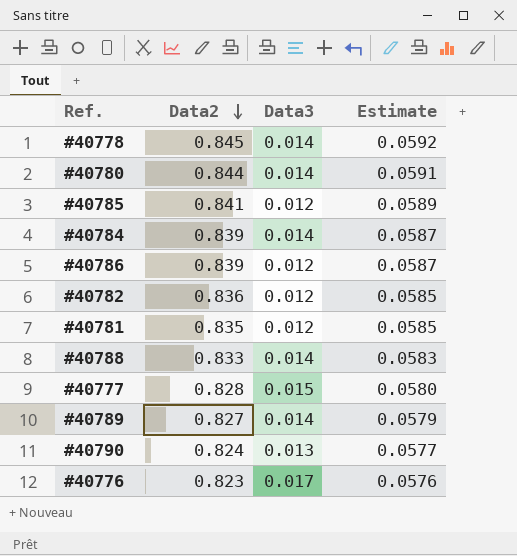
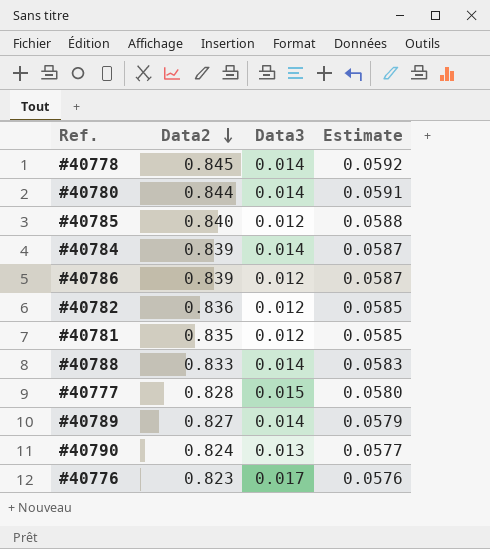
#40785 | Data2: 0.841 -> 0.840
#40785 | Estimate: 0.0589 -> 0.0588

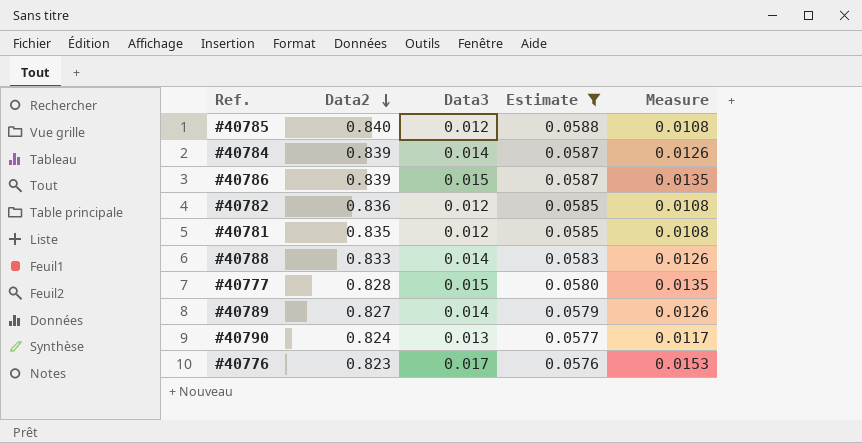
filter: none -> Estimate <= 0.0588
column Measure | formula: none -> [Data3] * 0.9
#40786 | Data3: 0.012 -> 0.015

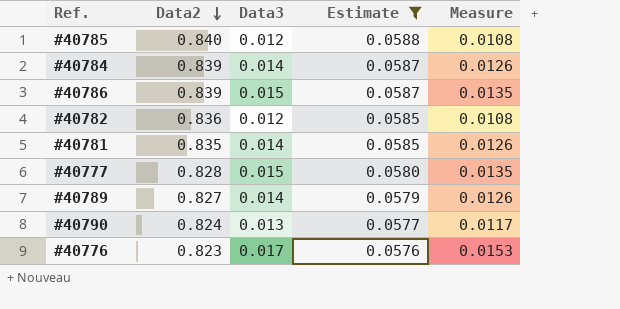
row #40788: 0.833 | 0.014 | 0.0583 | 0.0126 -> none
#40781 | Data3: 0.012 -> 0.014
#40781 | Measure: 0.0108 -> 0.0126

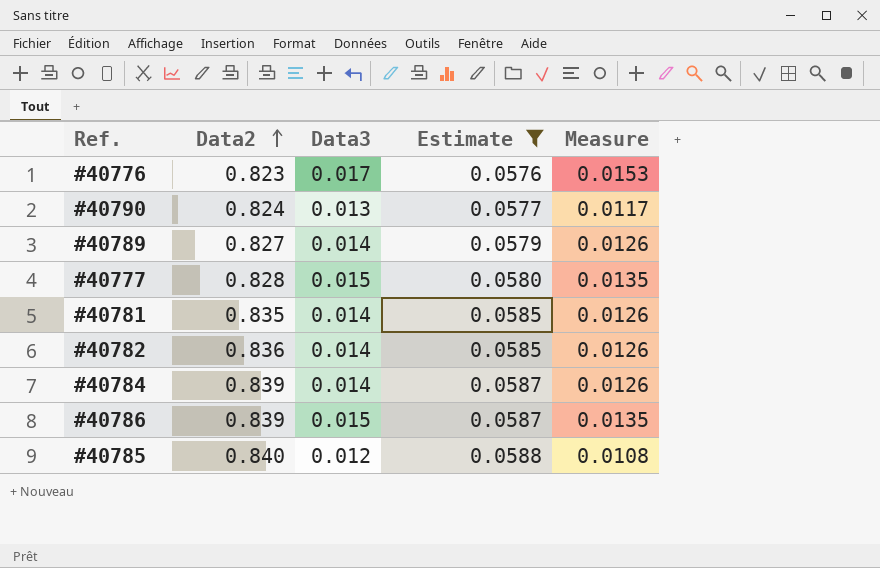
row order: Data2 descending -> Data2 ascending
#40782 | Data3: 0.012 -> 0.014
#40782 | Measure: 0.0108 -> 0.0126

